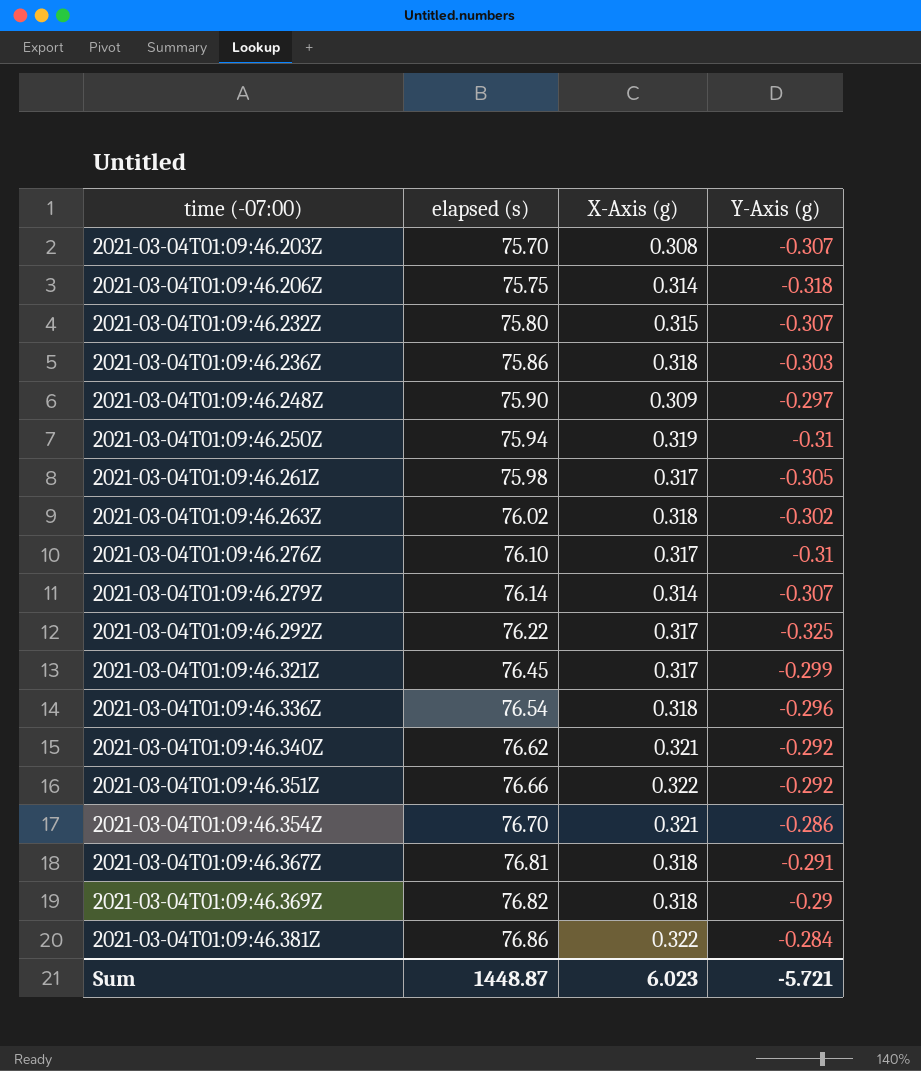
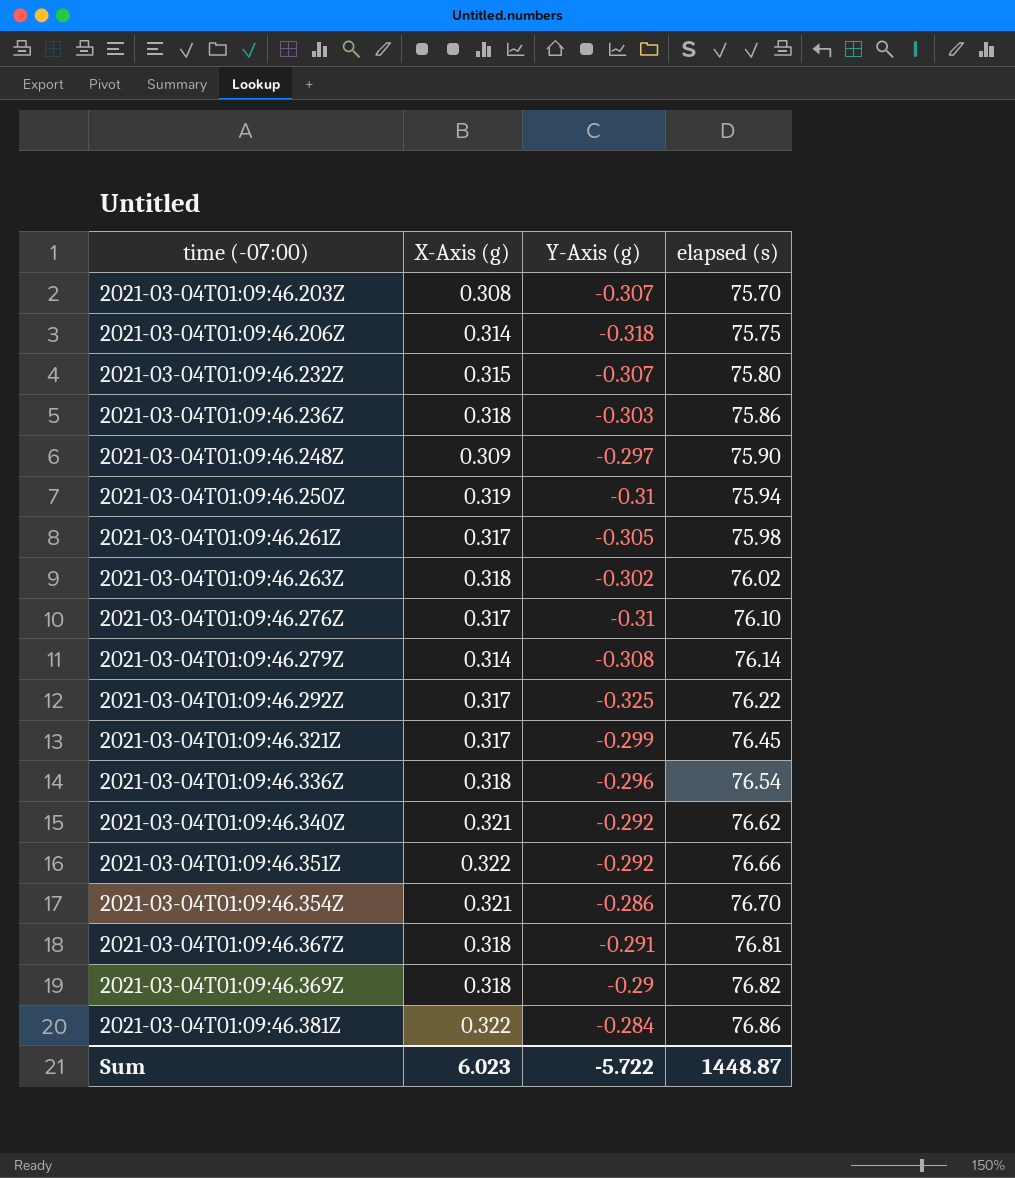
column elapsed (s) | position: 2 -> 4
2021-03-04T01:09:46.279Z | Y-Axis (g): -0.307 -> -0.308
Sum | Y-Axis (g): -5.721 -> -5.722

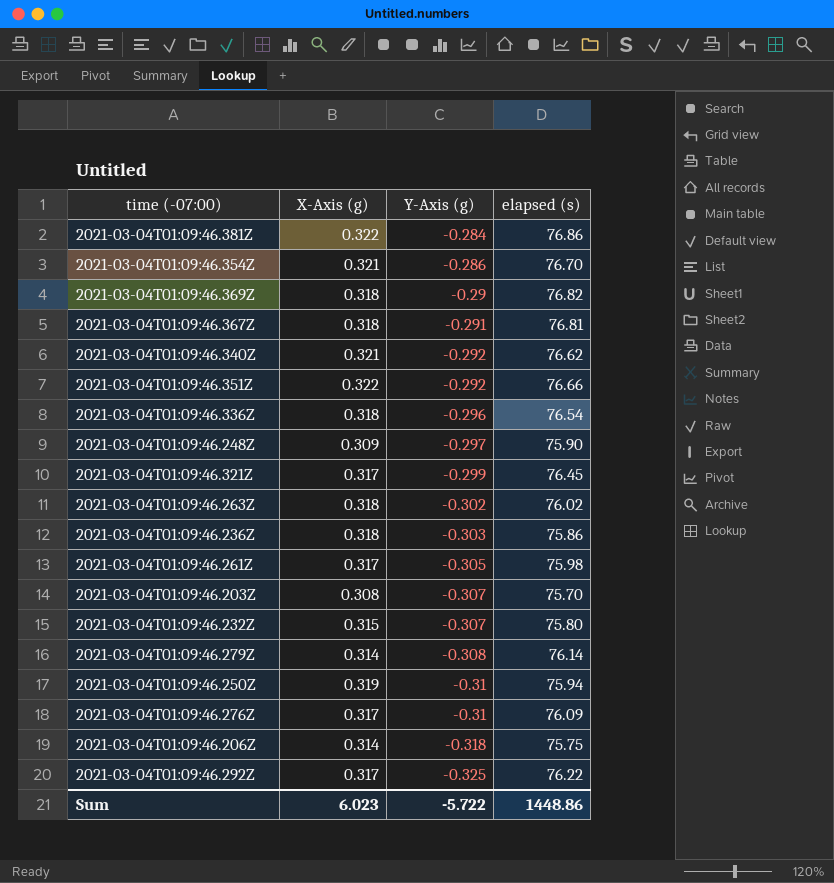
row order: time (-07:00) ascending -> Y-Axis (g) descending
2021-03-04T01:09:46.276Z | elapsed (s): 76.10 -> 76.09
Sum | elapsed (s): 1448.87 -> 1448.86

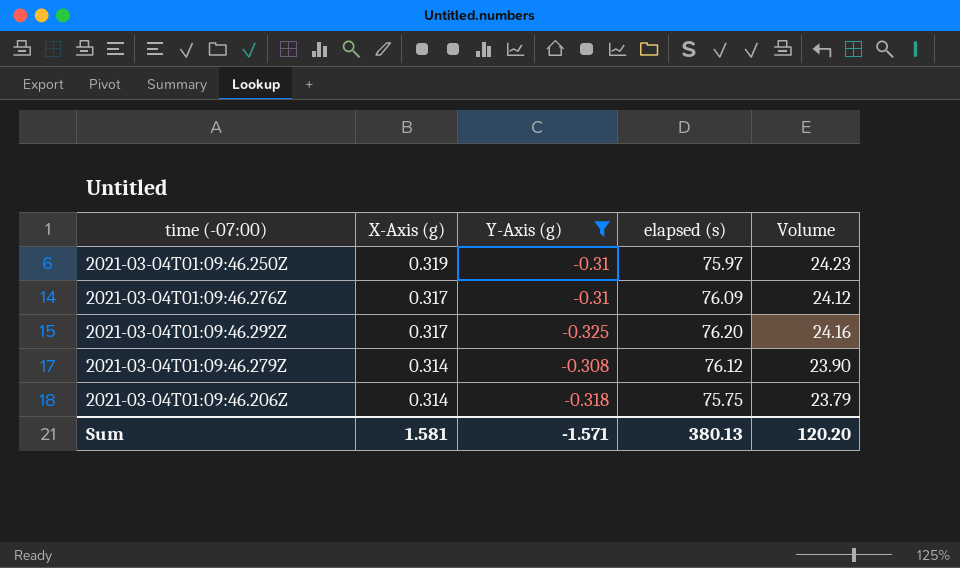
filter: none -> Y-Axis (g) <= -0.308
row order: Y-Axis (g) descending -> X-Axis (g) descending
column Volume | formula: none -> [X-Axis (g)] * [elapsed (s)]
2021-03-04T01:09:46.250Z | elapsed (s): 75.94 -> 75.97
2021-03-04T01:09:46.292Z | elapsed (s): 76.22 -> 76.20
2021-03-04T01:09:46.279Z | elapsed (s): 76.14 -> 76.12
Sum | X-Axis (g): 6.023 -> 1.581
Sum | Y-Axis (g): -5.722 -> -1.571
Sum | elapsed (s): 1448.86 -> 380.13

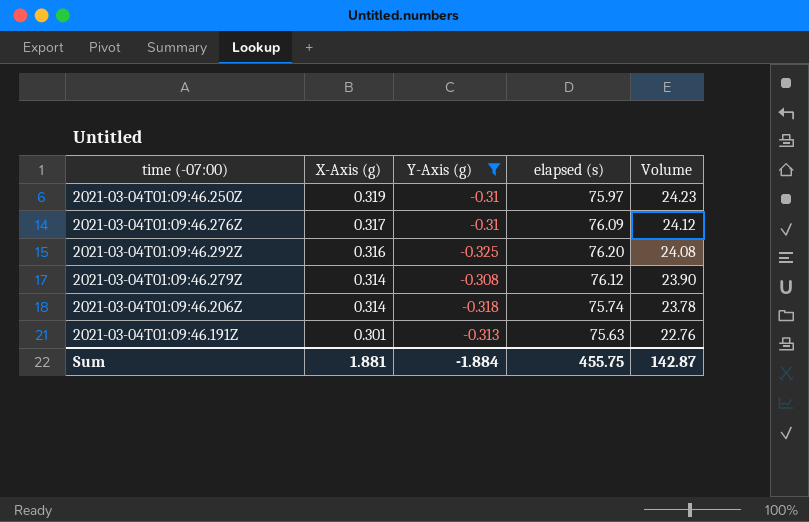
2021-03-04T01:09:46.292Z | X-Axis (g): 0.317 -> 0.316
2021-03-04T01:09:46.292Z | Volume: 24.16 -> 24.08
2021-03-04T01:09:46.206Z | elapsed (s): 75.75 -> 75.74
2021-03-04T01:09:46.206Z | Volume: 23.79 -> 23.78
row 2021-03-04T01:09:46.191Z: none -> 0.301 | -0.313 | 75.63 | 22.76
Sum | X-Axis (g): 1.581 -> 1.881
Sum | Y-Axis (g): -1.571 -> -1.884
Sum | elapsed (s): 380.13 -> 455.75
Sum | Volume: 120.20 -> 142.87

